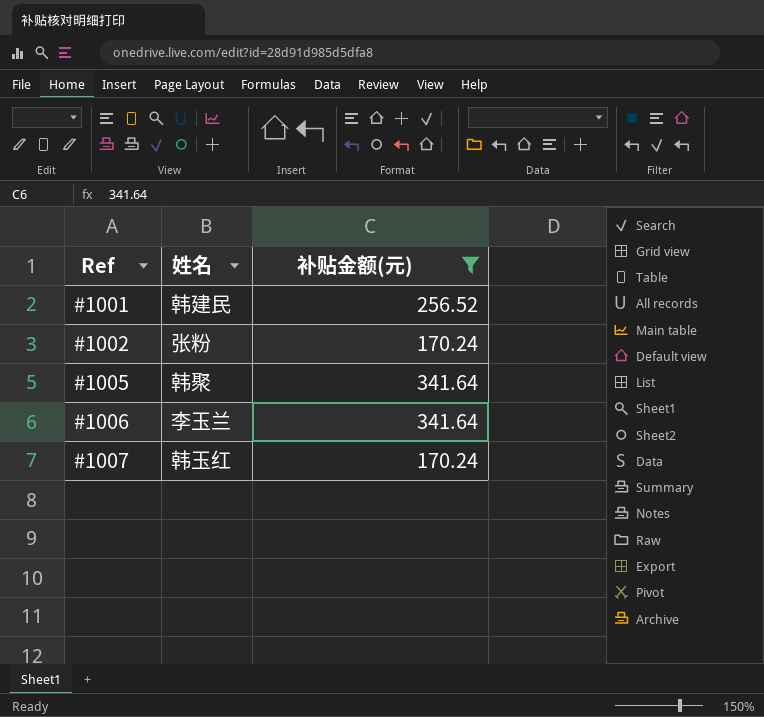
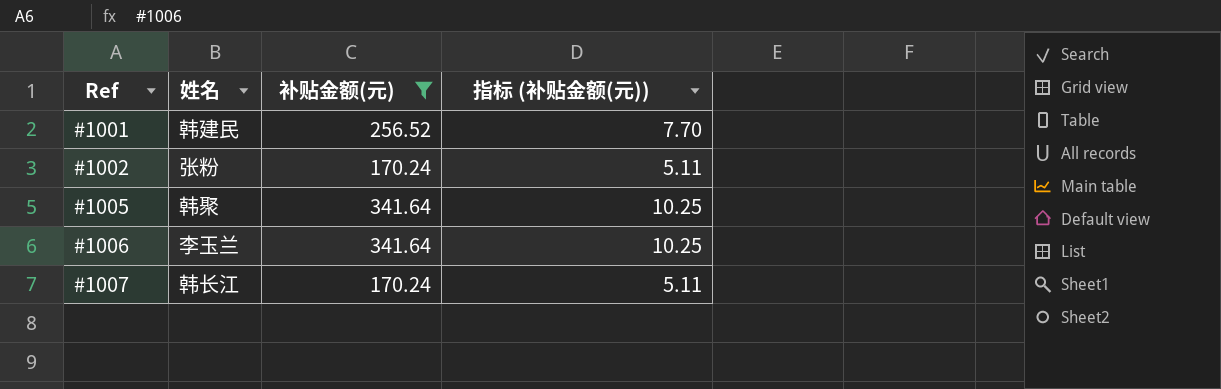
column 指标 (补贴金额(元)) | formula: none -> [补贴金额(元)] * 0.03
#1007 | 姓名: 韩玉红 -> 韩长江

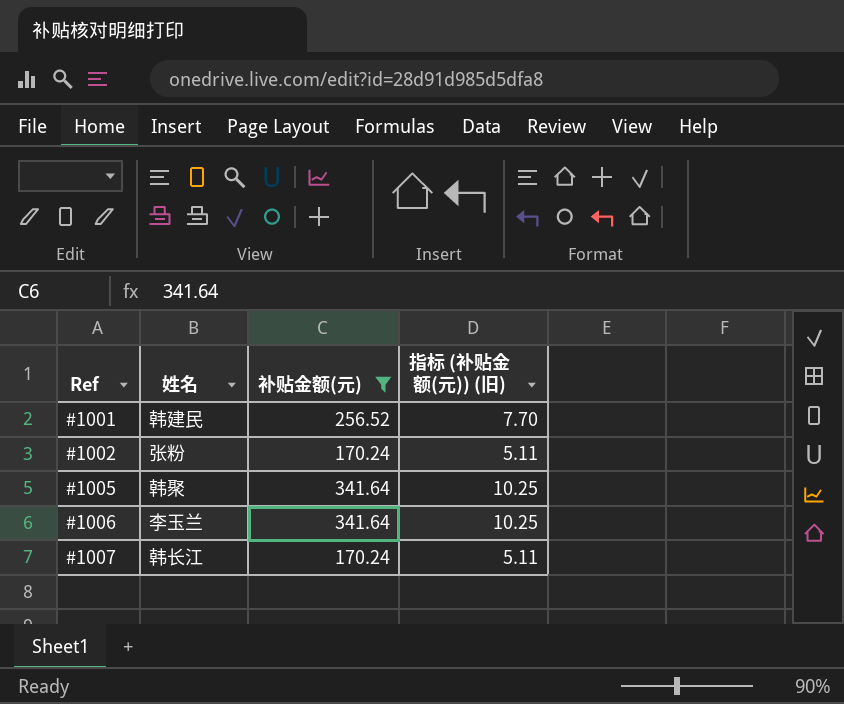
column name: 指标 (补贴金额(元)) -> 指标 (补贴金额(元)) (旧)

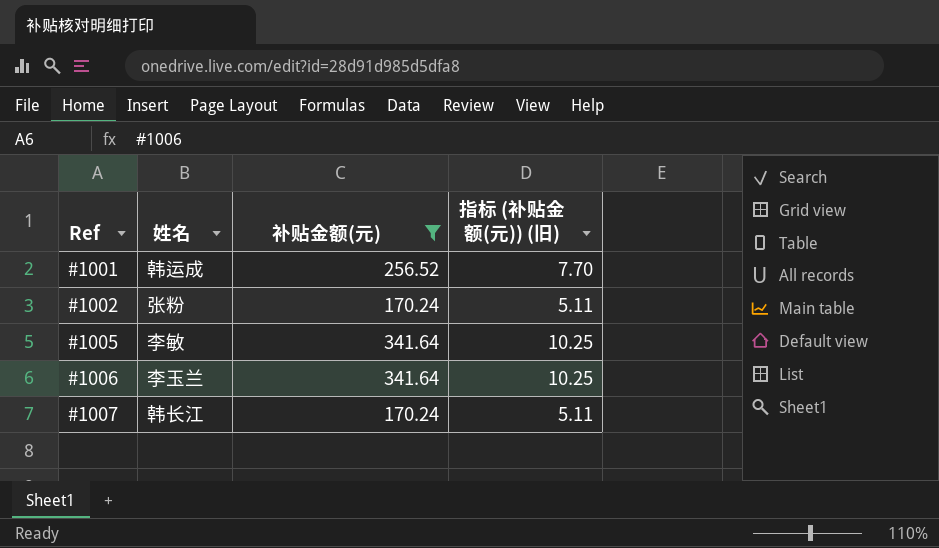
#1001 | 姓名: 韩建民 -> 韩运成
#1005 | 姓名: 韩聚 -> 李敏

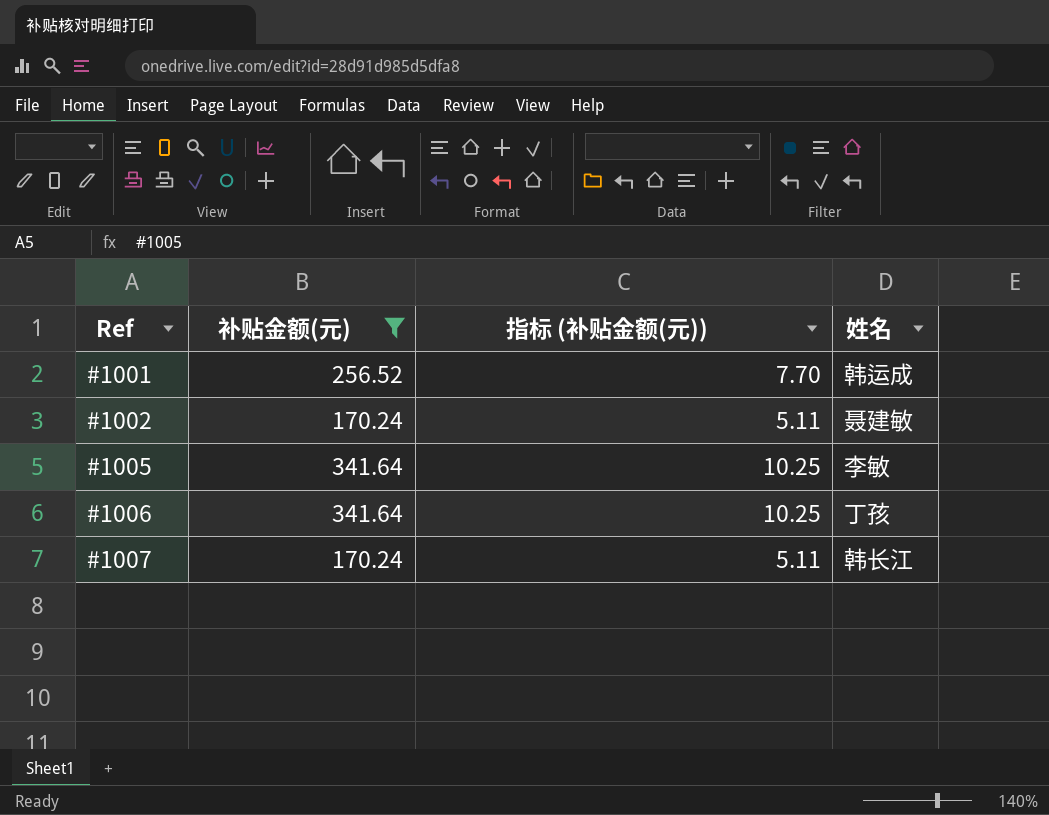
column name: 指标 (补贴金额(元)) (旧) -> 指标 (补贴金额(元))
column 姓名 | position: 2 -> 4
#1002 | 姓名: 张粉 -> 聂建敏
#1006 | 姓名: 李玉兰 -> 丁孩

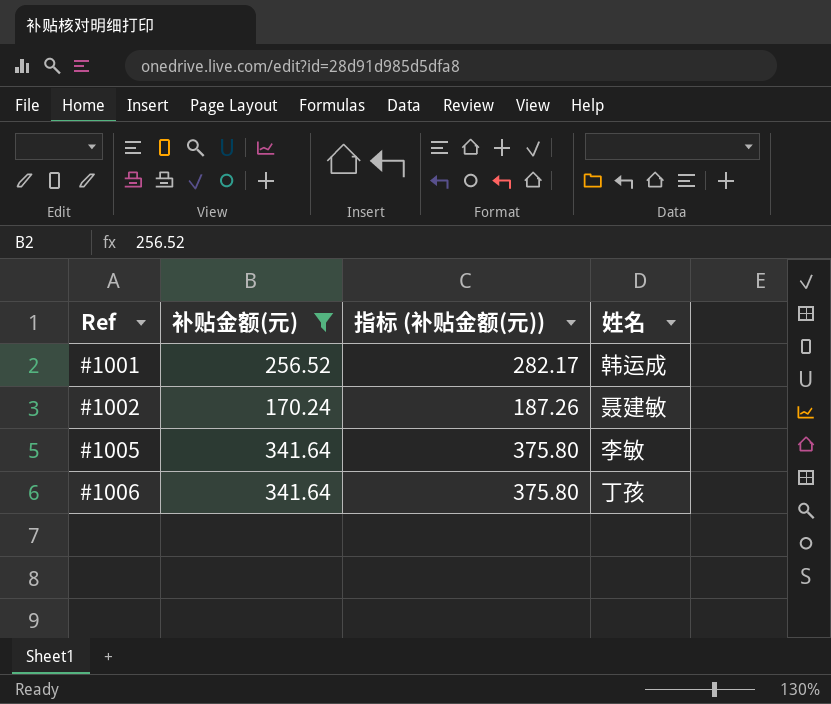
column 指标 (补贴金额(元)) | formula: [补贴金额(元)] * 0.03 -> [补贴金额(元)] * 1.1
row #1007: 170.24 | 5.11 | 韩长江 -> none

